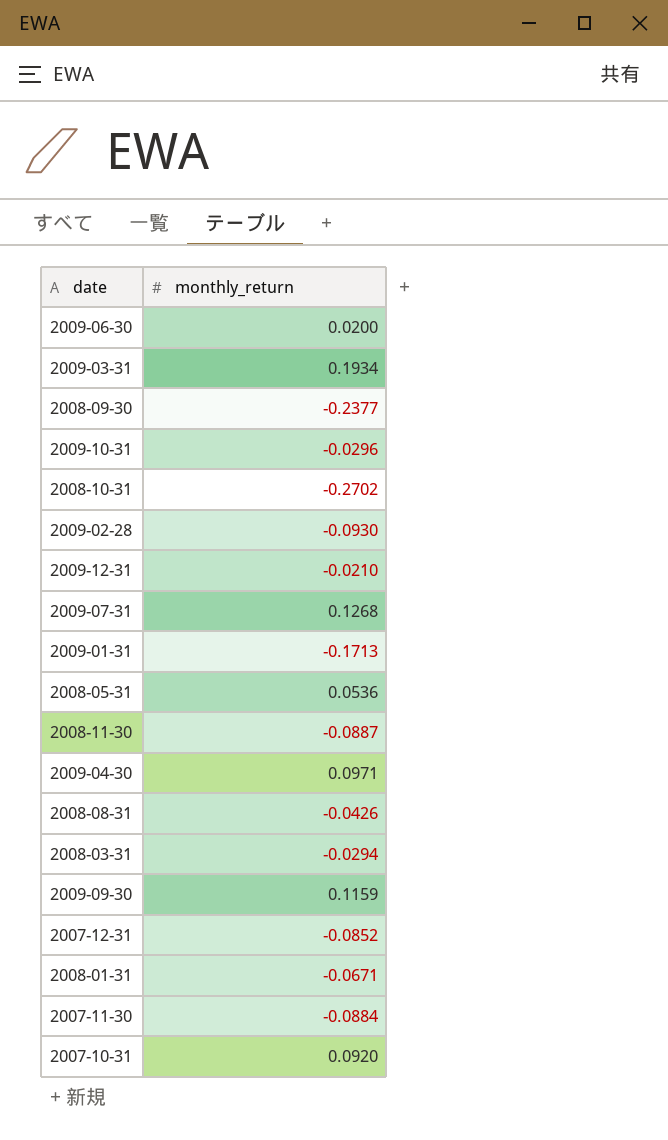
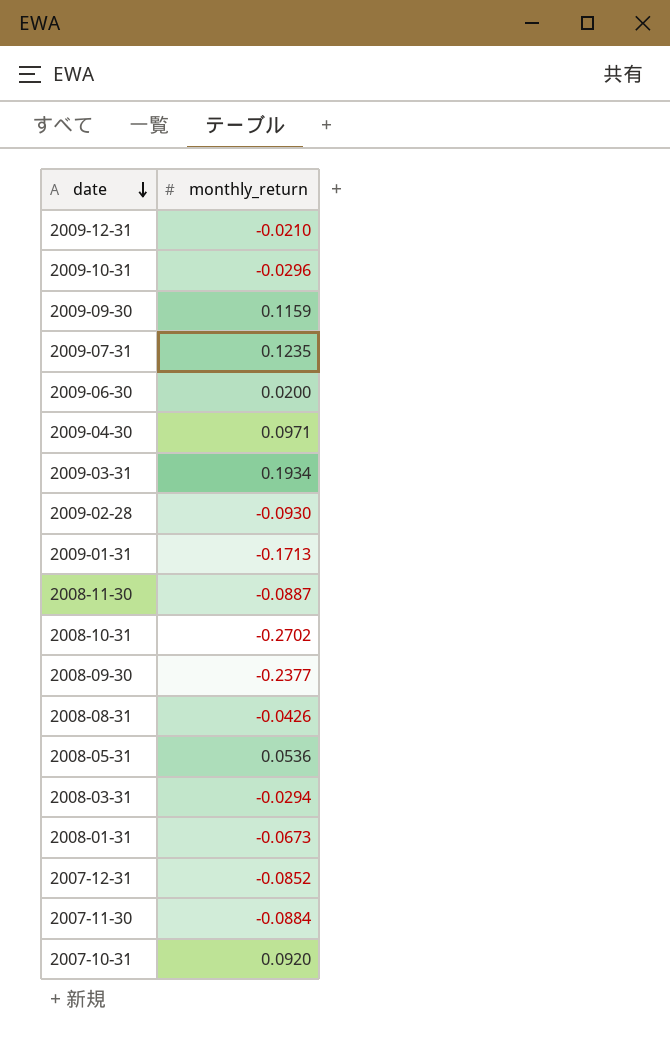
row order: none -> date descending
2009-07-31 | monthly_return: 0.1268 -> 0.1235
2008-01-31 | monthly_return: -0.0671 -> -0.0673

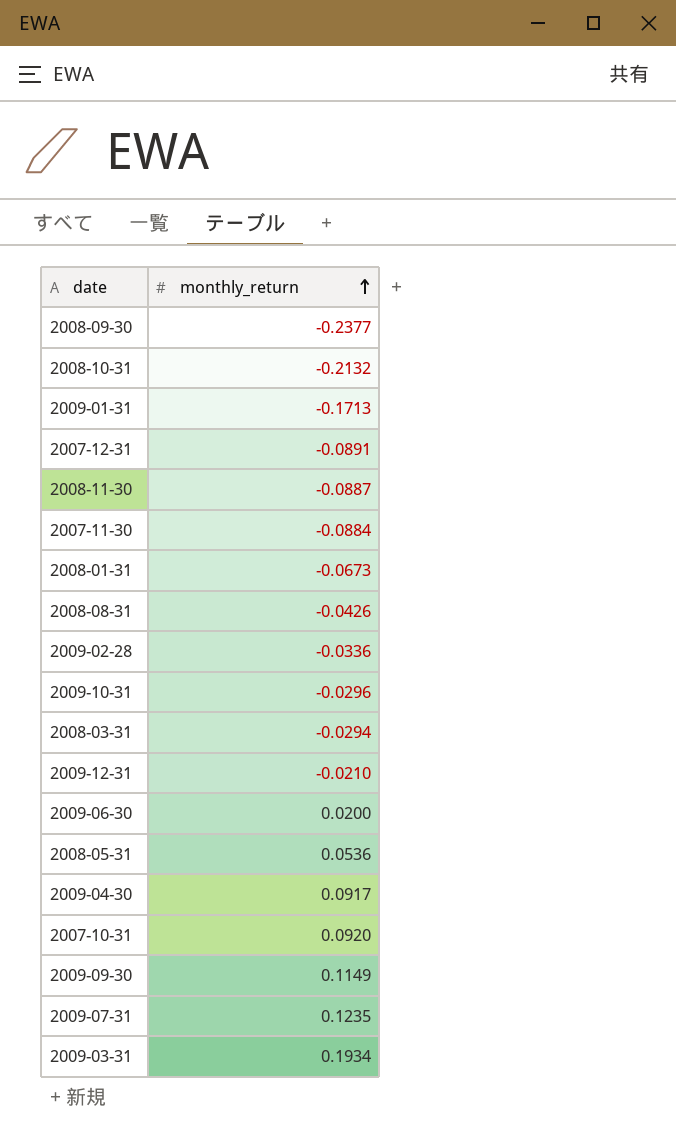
row order: date descending -> monthly_return ascending
2008-10-31 | monthly_return: -0.2702 -> -0.2132
2007-12-31 | monthly_return: -0.0852 -> -0.0891
2009-02-28 | monthly_return: -0.0930 -> -0.0336
2009-04-30 | monthly_return: 0.0971 -> 0.0917
2009-09-30 | monthly_return: 0.1159 -> 0.1149

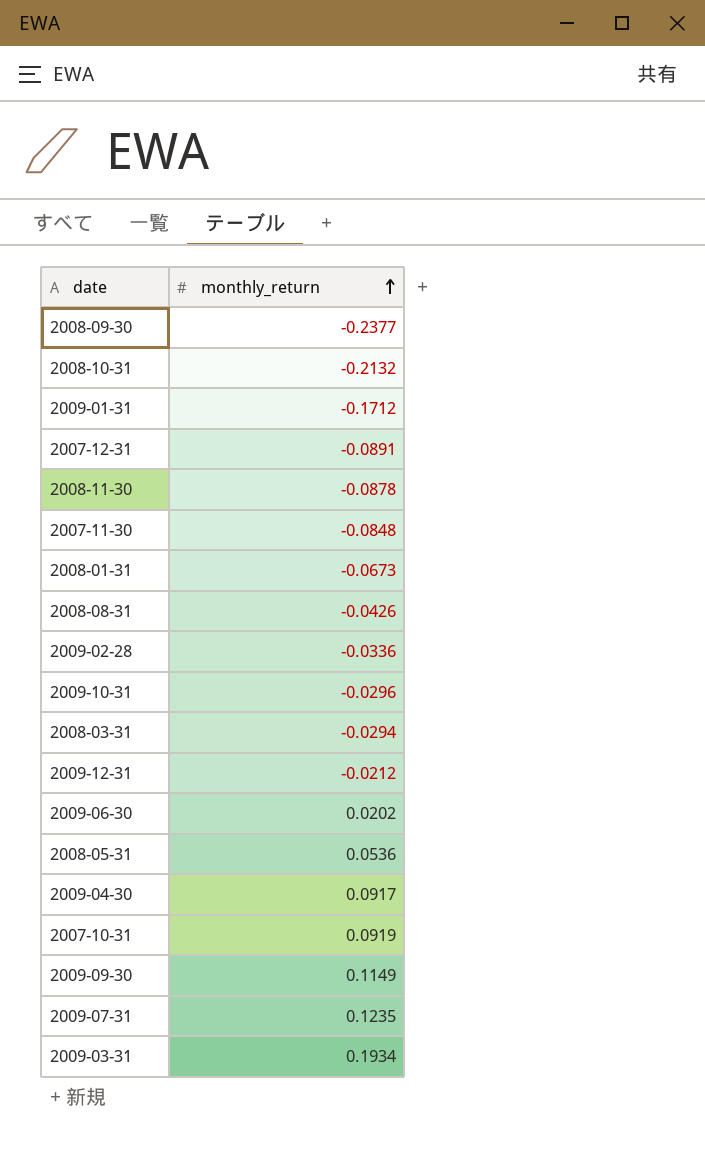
2009-01-31 | monthly_return: -0.1713 -> -0.1712
2008-11-30 | monthly_return: -0.0887 -> -0.0878
2007-11-30 | monthly_return: -0.0884 -> -0.0848
2009-12-31 | monthly_return: -0.0210 -> -0.0212
2009-06-30 | monthly_return: 0.0200 -> 0.0202
2007-10-31 | monthly_return: 0.0920 -> 0.0919

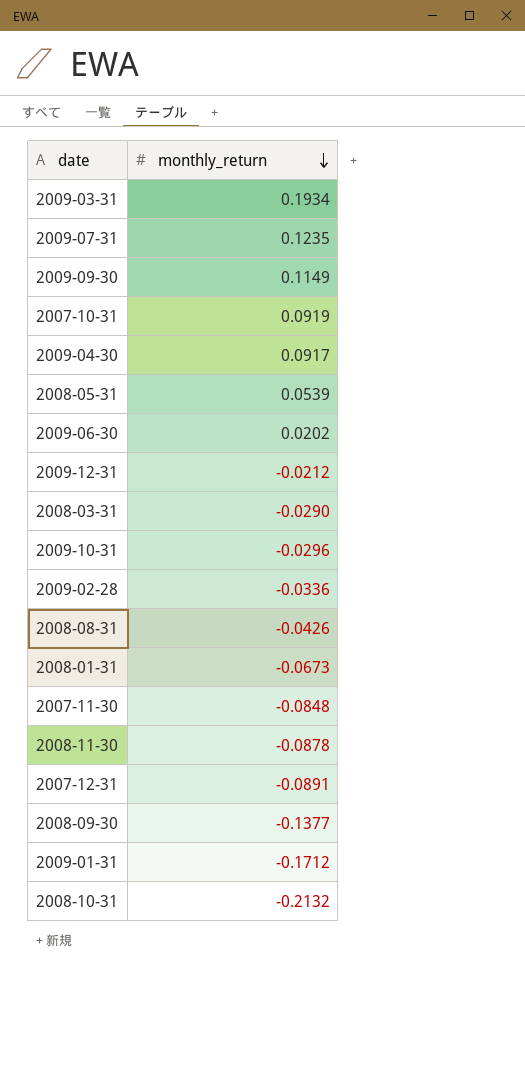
row order: monthly_return ascending -> monthly_return descending
2008-05-31 | monthly_return: 0.0536 -> 0.0539
2008-03-31 | monthly_return: -0.0294 -> -0.0290
2008-09-30 | monthly_return: -0.2377 -> -0.1377

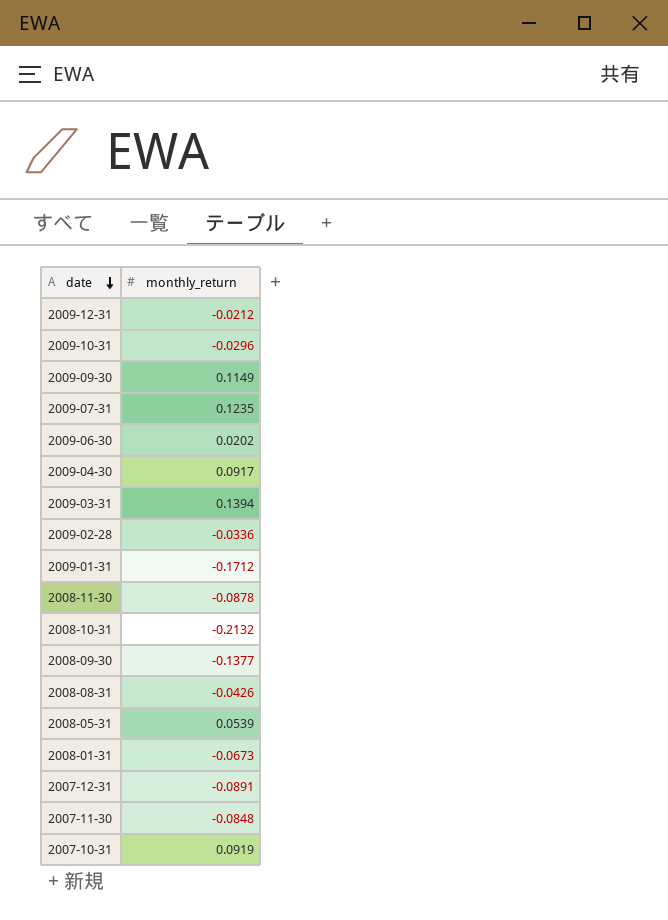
row order: monthly_return descending -> date descending
row 2008-03-31: -0.0290 -> none
2009-03-31 | monthly_return: 0.1934 -> 0.1394

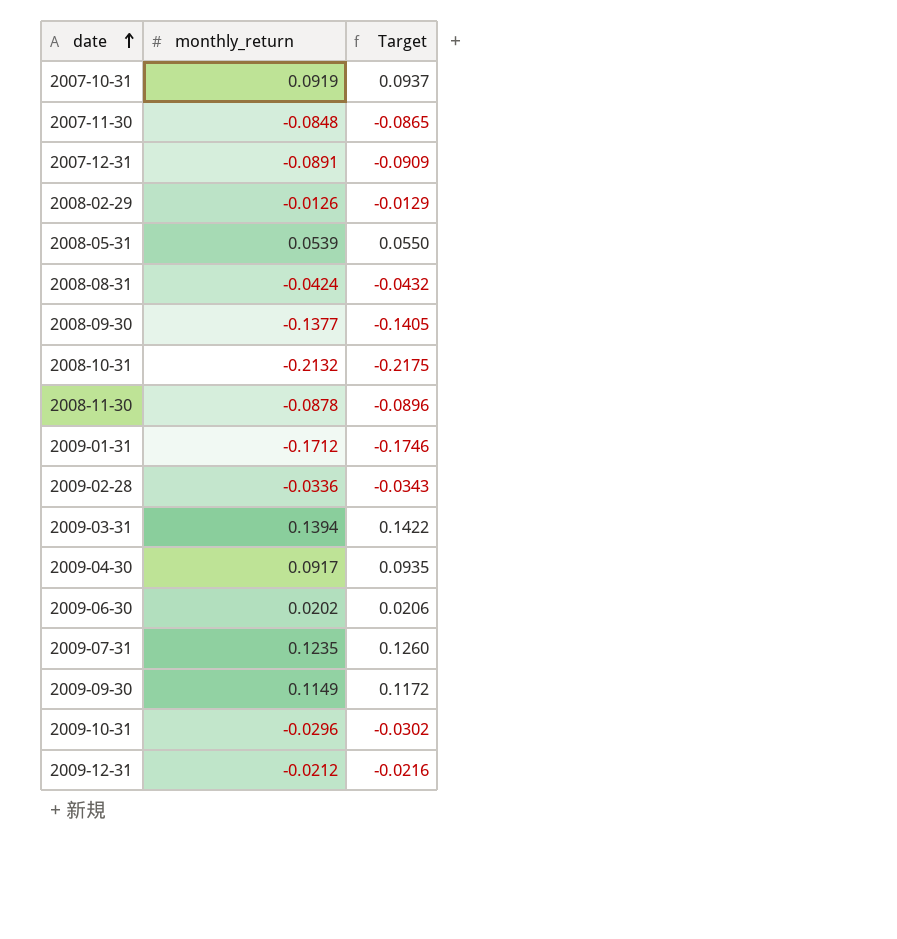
row order: date descending -> date ascending
column Target | formula: none -> [monthly_return] * 1.02
row 2008-01-31: -0.0673 -> none
row 2008-02-29: none -> -0.0126 | -0.0129
2008-08-31 | monthly_return: -0.0426 -> -0.0424

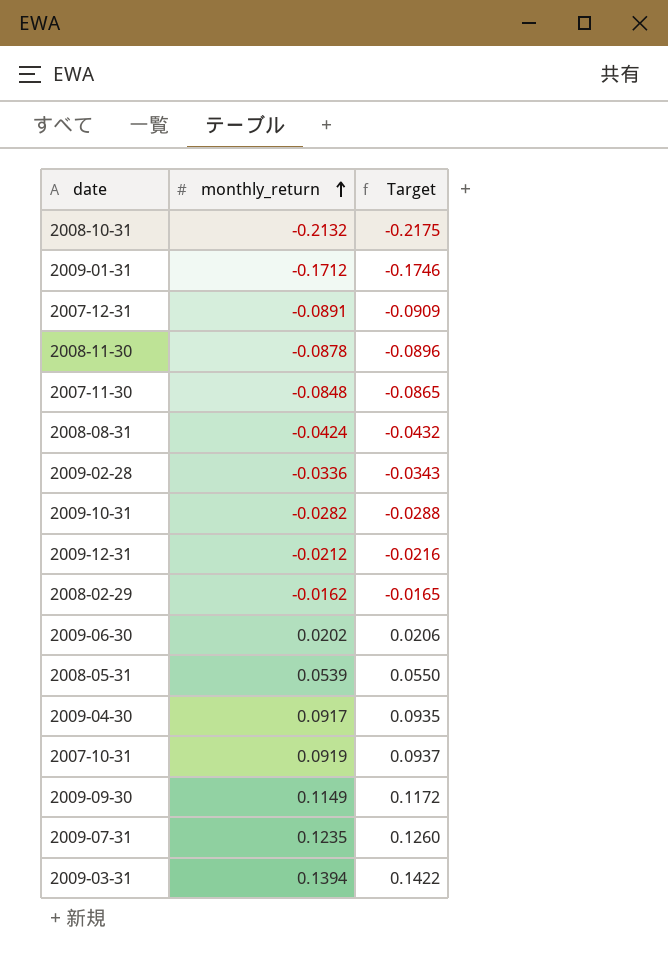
row order: date ascending -> monthly_return ascending
row 2008-09-30: -0.1377 | -0.1405 -> none
2009-10-31 | monthly_return: -0.0296 -> -0.0282
2009-10-31 | Target: -0.0302 -> -0.0288
2008-02-29 | monthly_return: -0.0126 -> -0.0162
2008-02-29 | Target: -0.0129 -> -0.0165

